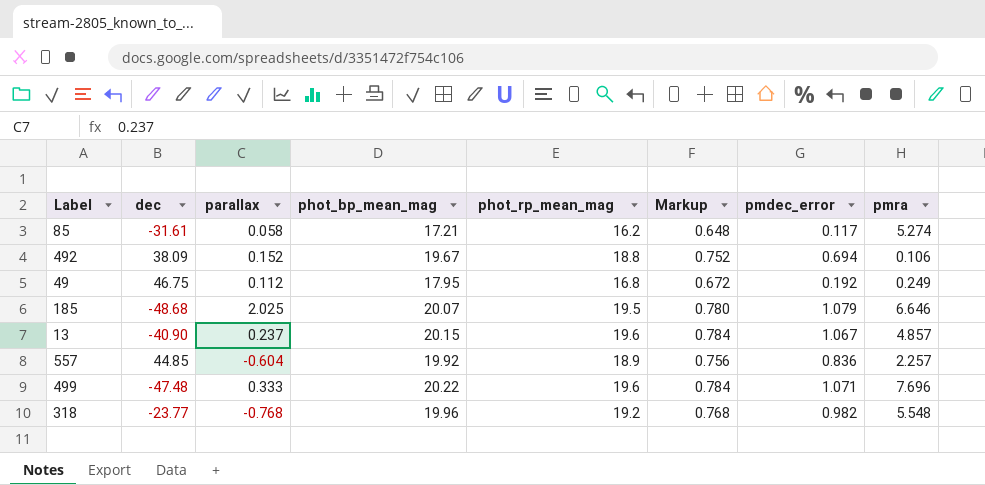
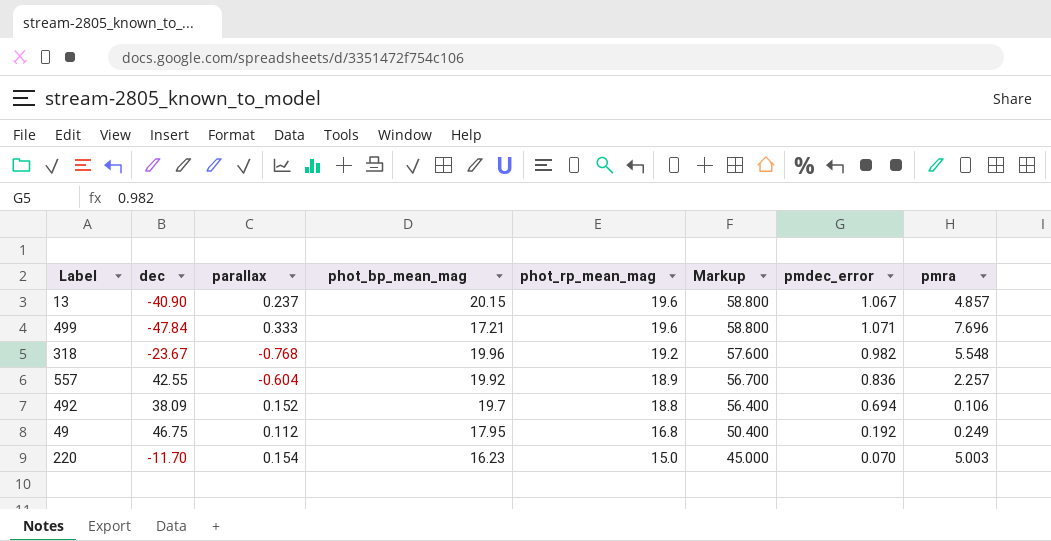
row order: none -> phot_rp_mean_mag descending
column Markup | formula: [phot_rp_mean_mag] * 0.04 -> [phot_rp_mean_mag] * 3
row 85: -31.61 | 0.058 | 17.21 | 16.2 | 0.648 | 0.117 | 5.274 -> none
row 185: -48.68 | 2.025 | 20.07 | 19.5 | 0.780 | 1.079 | 6.646 -> none
499 | dec: -47.48 -> -47.84
499 | phot_bp_mean_mag: 20.22 -> 17.21
318 | dec: -23.77 -> -23.67
557 | dec: 44.85 -> 42.55
492 | phot_bp_mean_mag: 19.67 -> 19.7
row 220: none -> -11.70 | 0.154 | 16.23 | 15.0 | 45.000 | 0.070 | 5.003

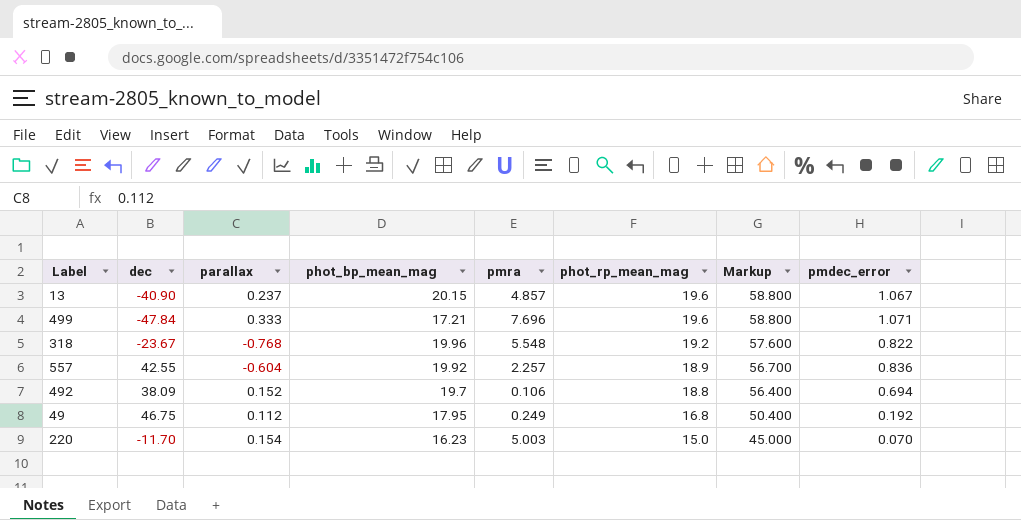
column pmra | position: 8 -> 5
318 | pmdec_error: 0.982 -> 0.822

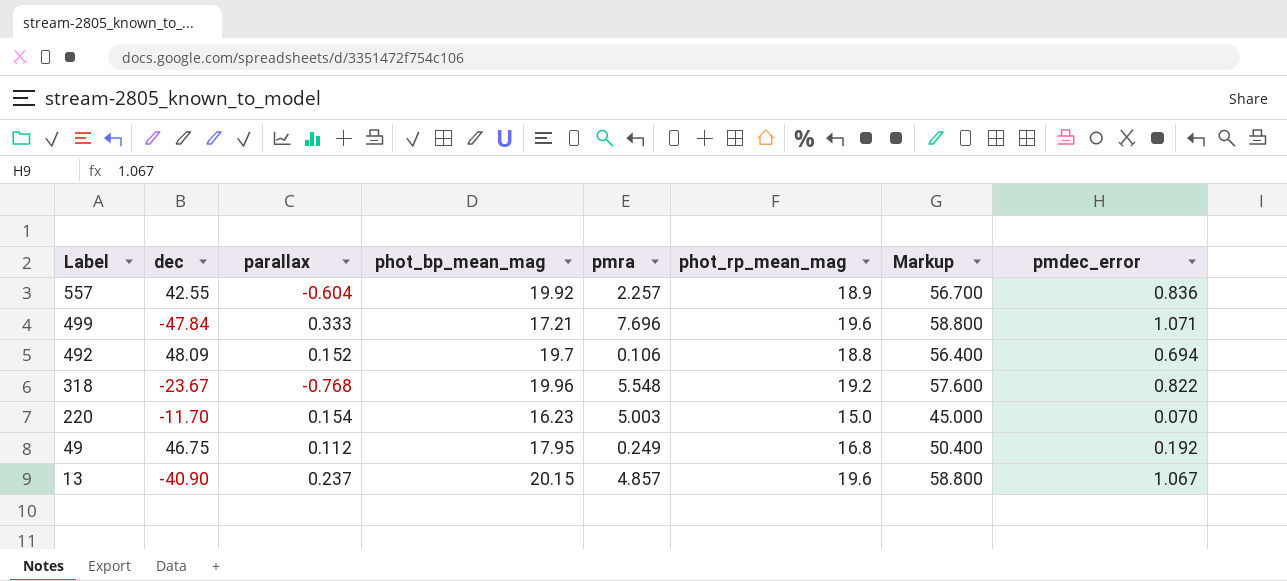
row order: phot_rp_mean_mag descending -> Label descending
492 | dec: 38.09 -> 48.09

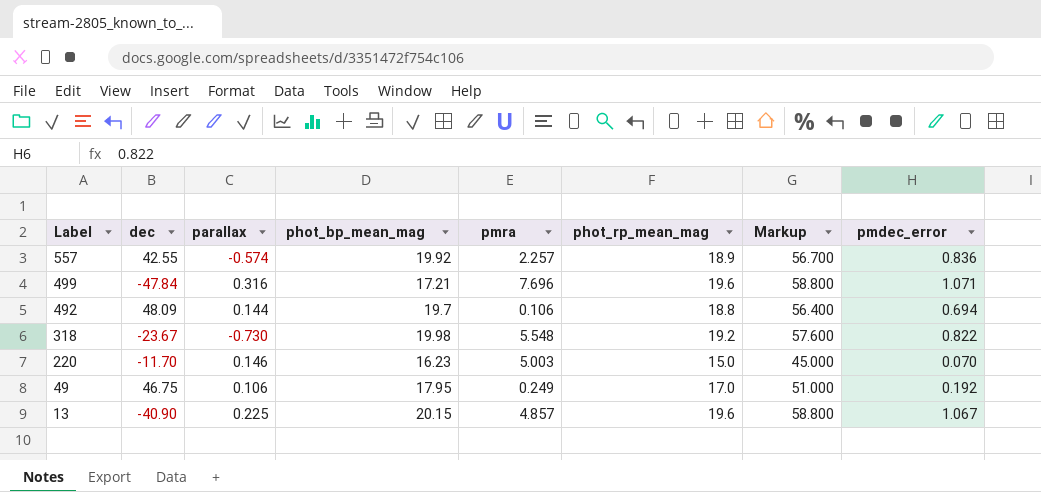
557 | parallax: -0.604 -> -0.574
499 | parallax: 0.333 -> 0.316
492 | parallax: 0.152 -> 0.144
318 | parallax: -0.768 -> -0.730
318 | phot_bp_mean_mag: 19.96 -> 19.98
220 | parallax: 0.154 -> 0.146
49 | parallax: 0.112 -> 0.106
49 | phot_rp_mean_mag: 16.8 -> 17.0
49 | Markup: 50.400 -> 51.000
13 | parallax: 0.237 -> 0.225

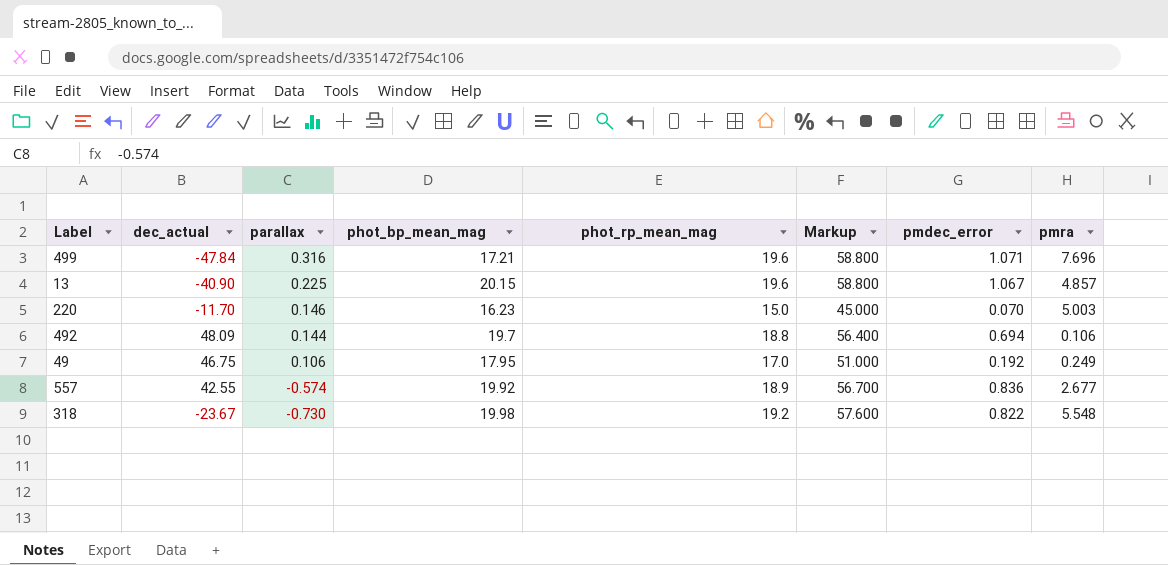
row order: Label descending -> parallax descending
column name: dec -> dec_actual
column pmra | position: 5 -> 8
557 | pmra: 2.257 -> 2.677

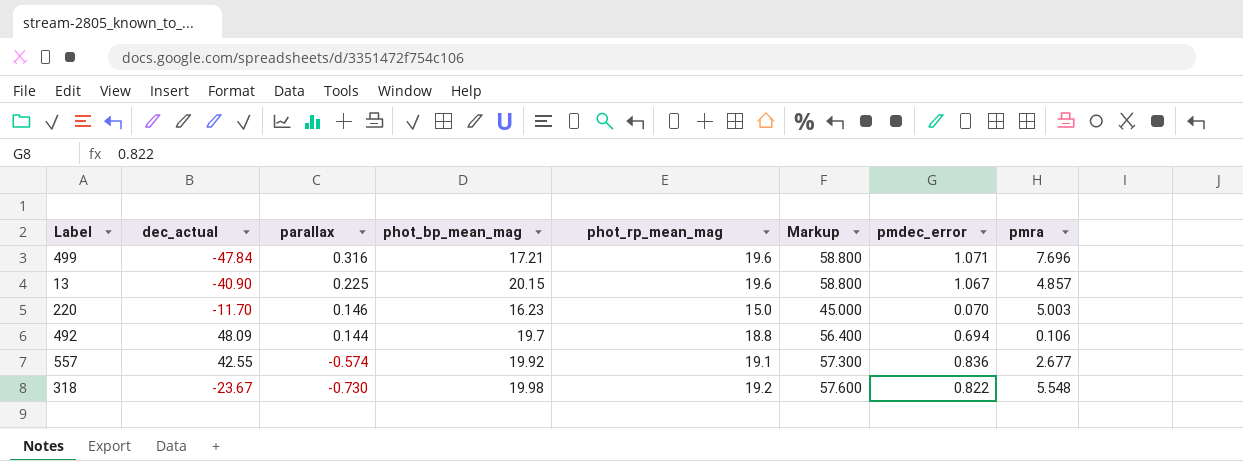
row 49: 46.75 | 0.106 | 17.95 | 17.0 | 51.000 | 0.192 | 0.249 -> none
557 | phot_rp_mean_mag: 18.9 -> 19.1
557 | Markup: 56.700 -> 57.300

